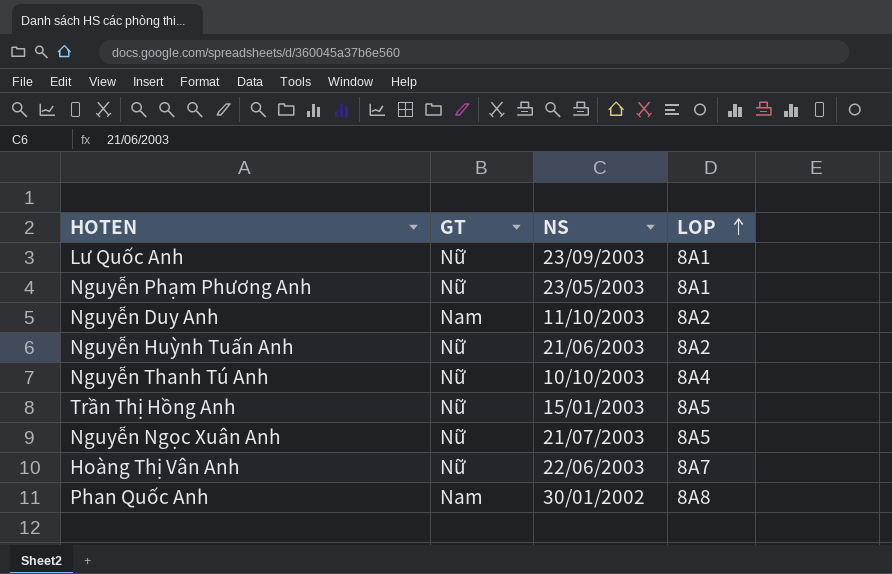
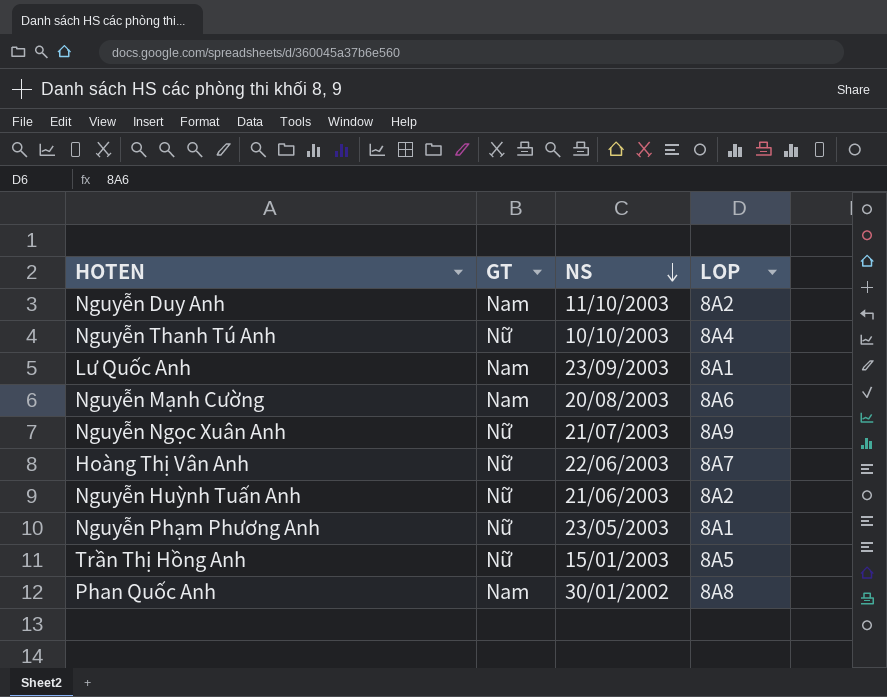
row order: LOP ascending -> NS descending
Lư Quốc Anh | GT: Nữ -> Nam
row Nguyễn Mạnh Cường: none -> Nam | 20/08/2003 | 8A6
Nguyễn Ngọc Xuân Anh | LOP: 8A5 -> 8A9

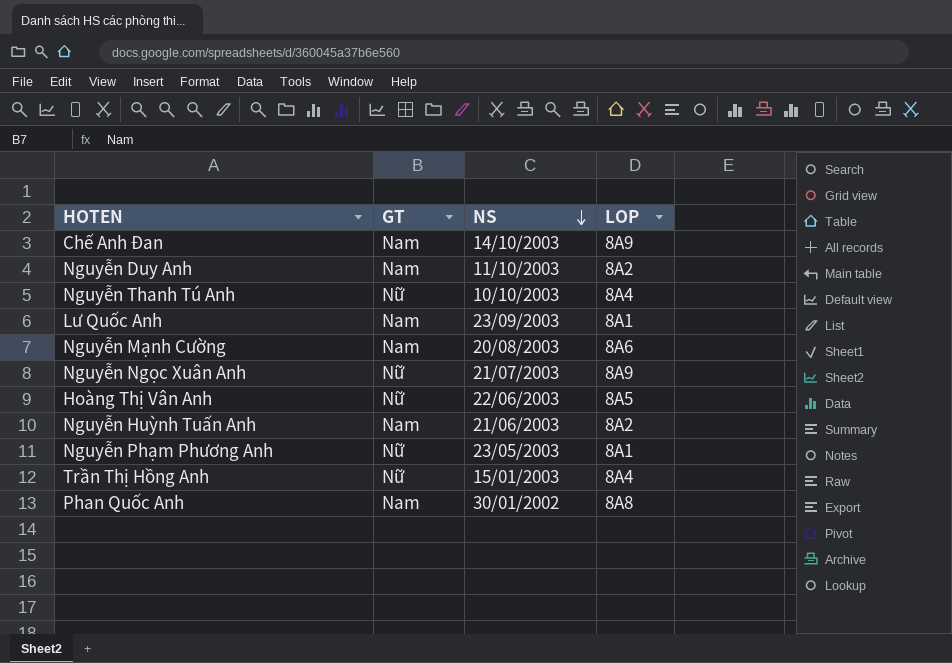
row Chế Anh Đan: none -> Nam | 14/10/2003 | 8A9
Hoàng Thị Vân Anh | LOP: 8A7 -> 8A5
Nguyễn Huỳnh Tuấn Anh | GT: Nữ -> Nam
Trần Thị Hồng Anh | LOP: 8A5 -> 8A4

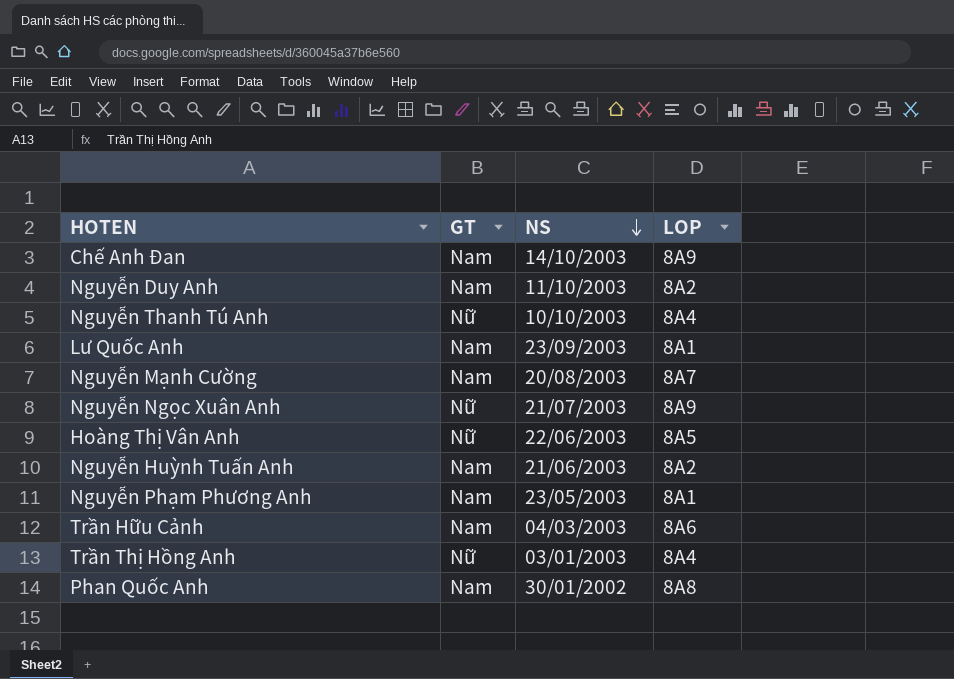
Nguyễn Mạnh Cường | LOP: 8A6 -> 8A7
Nguyễn Phạm Phương Anh | GT: Nữ -> Nam
row Trần Hữu Cảnh: none -> Nam | 04/03/2003 | 8A6
Trần Thị Hồng Anh | NS: 15/01/2003 -> 03/01/2003

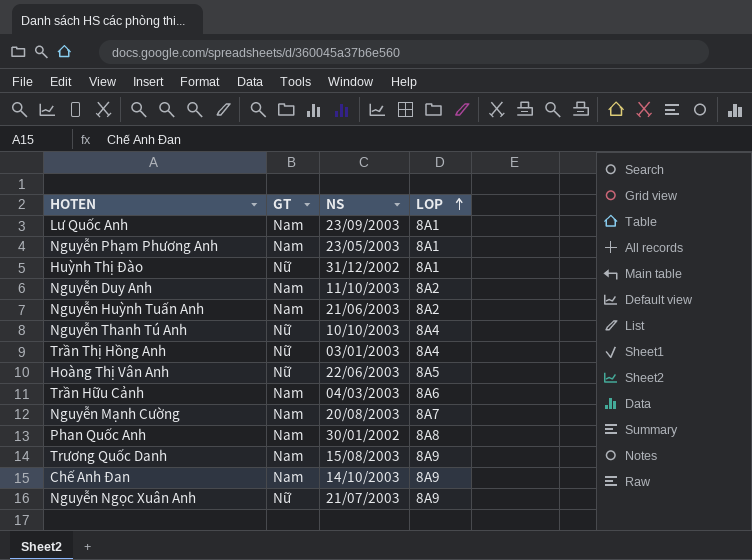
row order: NS descending -> LOP ascending
row Huỳnh Thị Đào: none -> Nữ | 31/12/2002 | 8A1
row Trương Quốc Danh: none -> Nam | 15/08/2003 | 8A9

